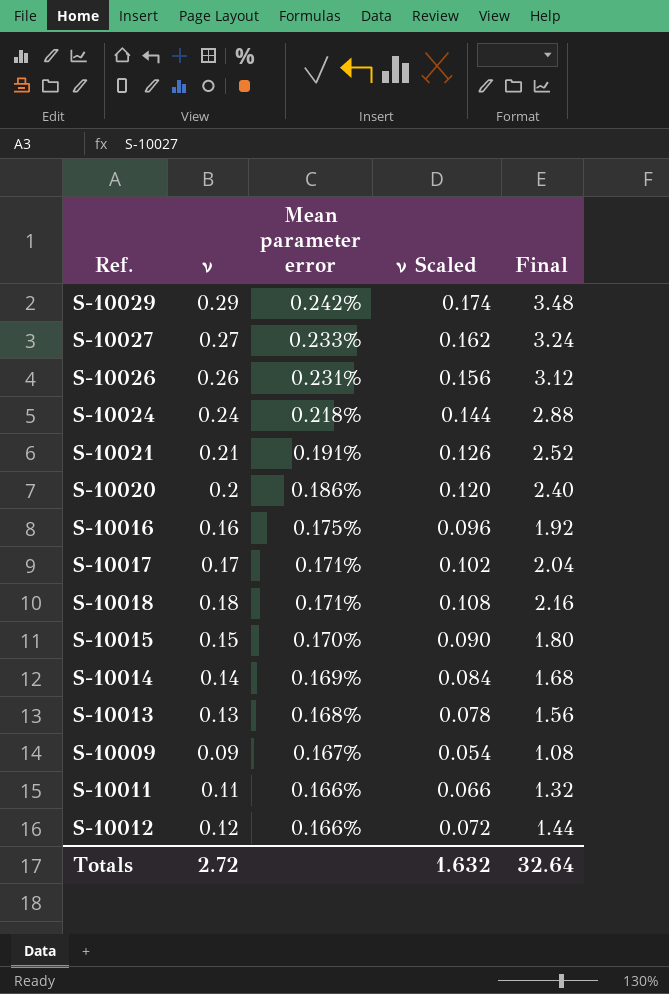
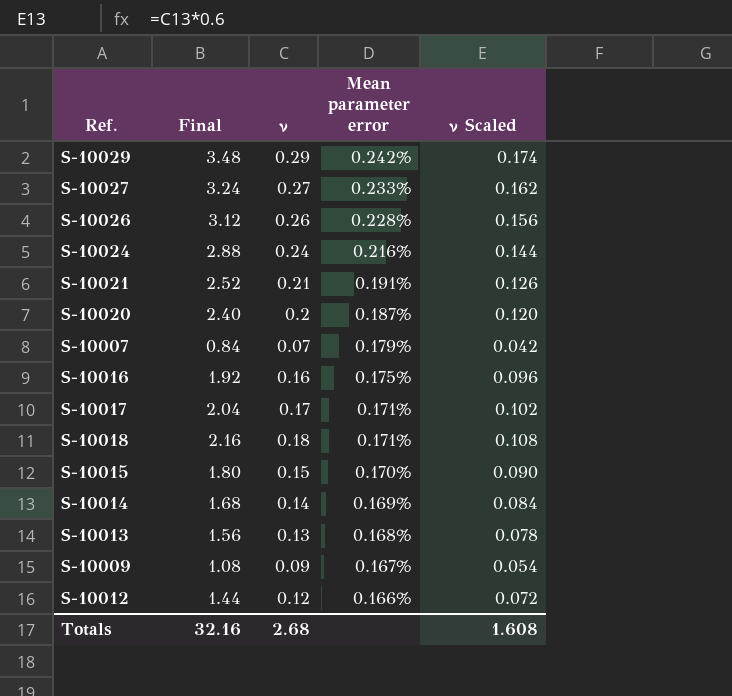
column Final | position: 5 -> 2
row S-10011: 0.11 | 0.166% | 0.066 | 1.32 -> none
S-10026 | Mean parameter error: 0.231% -> 0.228%
S-10024 | Mean parameter error: 0.218% -> 0.216%
S-10020 | Mean parameter error: 0.186% -> 0.187%
row S-10007: none -> 0.84 | 0.07 | 0.179% | 0.042
Totals | Final: 32.64 -> 32.16
Totals | ν: 2.72 -> 2.68
Totals | ν Scaled: 1.632 -> 1.608

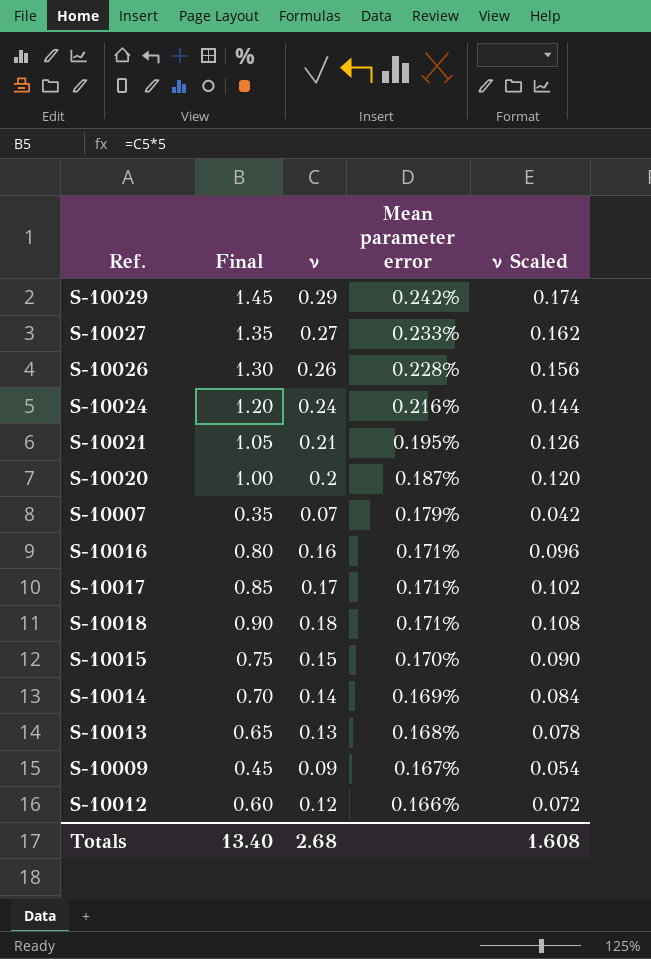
column Final | formula: [ν] * 12 -> [ν] * 5
S-10021 | Mean parameter error: 0.191% -> 0.195%
S-10016 | Mean parameter error: 0.175% -> 0.171%
Totals | Final: 32.16 -> 13.40

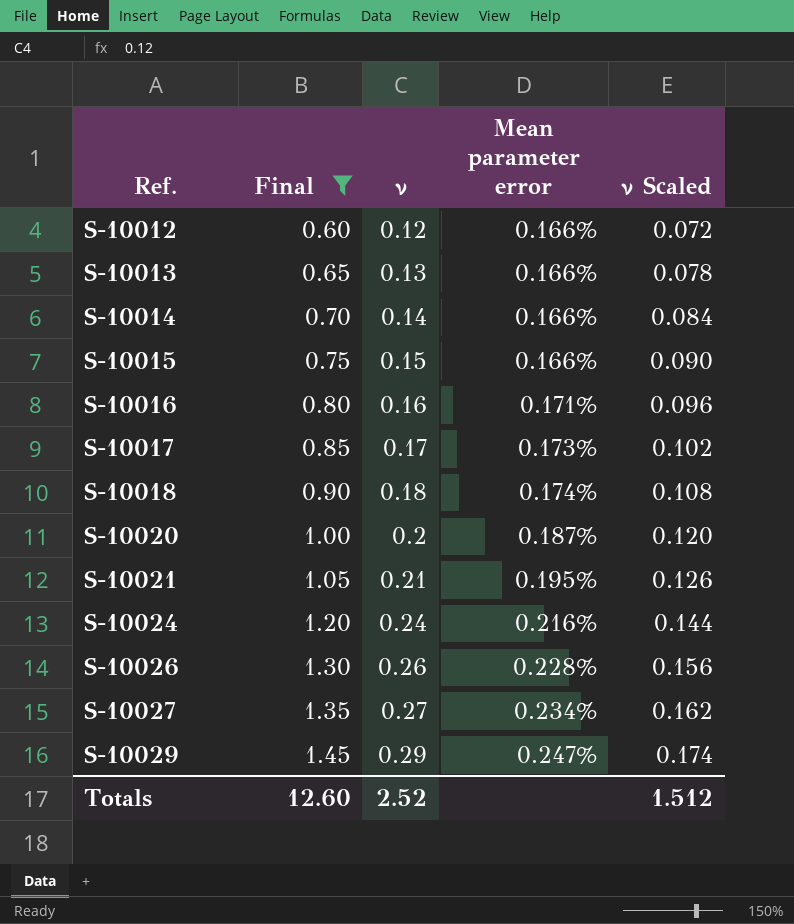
filter: none -> Final >= 0.60
row order: Mean parameter error descending -> Ref. ascending
S-10013 | Mean parameter error: 0.168% -> 0.166%
S-10014 | Mean parameter error: 0.169% -> 0.166%
S-10015 | Mean parameter error: 0.170% -> 0.166%
S-10017 | Mean parameter error: 0.171% -> 0.173%
S-10018 | Mean parameter error: 0.171% -> 0.174%
S-10027 | Mean parameter error: 0.233% -> 0.234%
S-10029 | Mean parameter error: 0.242% -> 0.247%
Totals | Final: 13.40 -> 12.60
Totals | ν: 2.68 -> 2.52
Totals | ν Scaled: 1.608 -> 1.512

